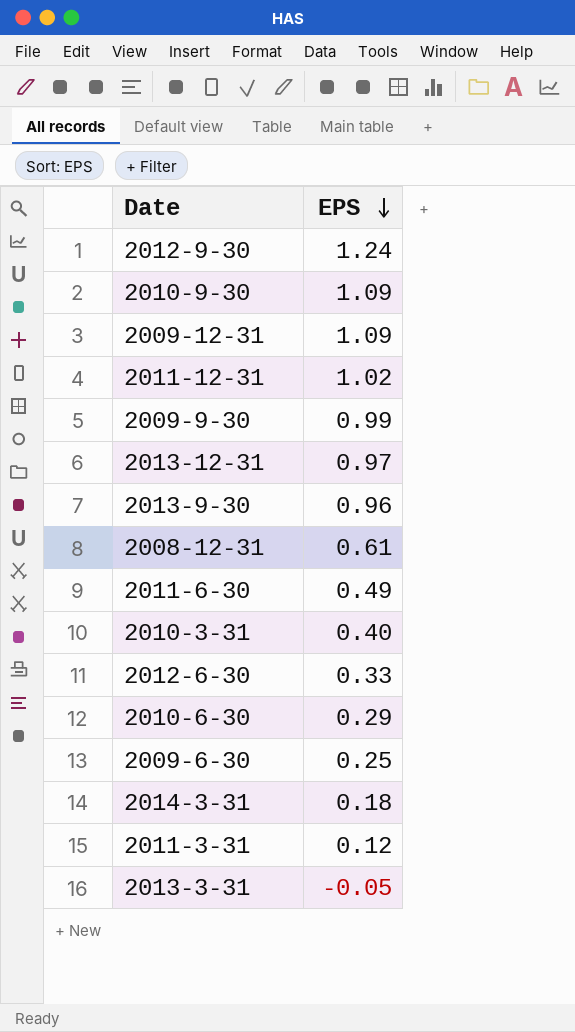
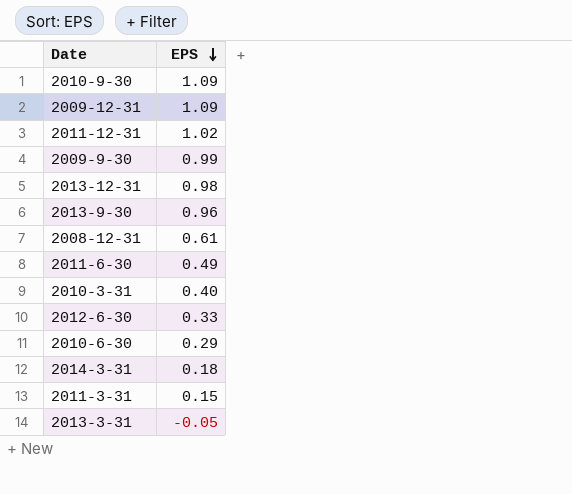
row 2012-9-30: 1.24 -> none
row 2009-6-30: 0.25 -> none
2013-12-31 | EPS: 0.97 -> 0.98
2011-3-31 | EPS: 0.12 -> 0.15

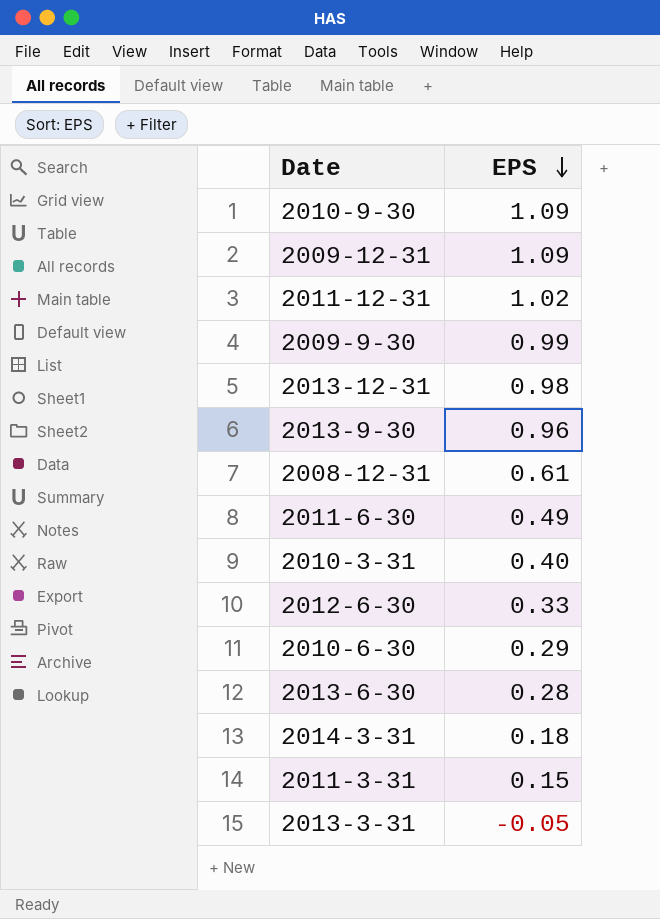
row 2013-6-30: none -> 0.28

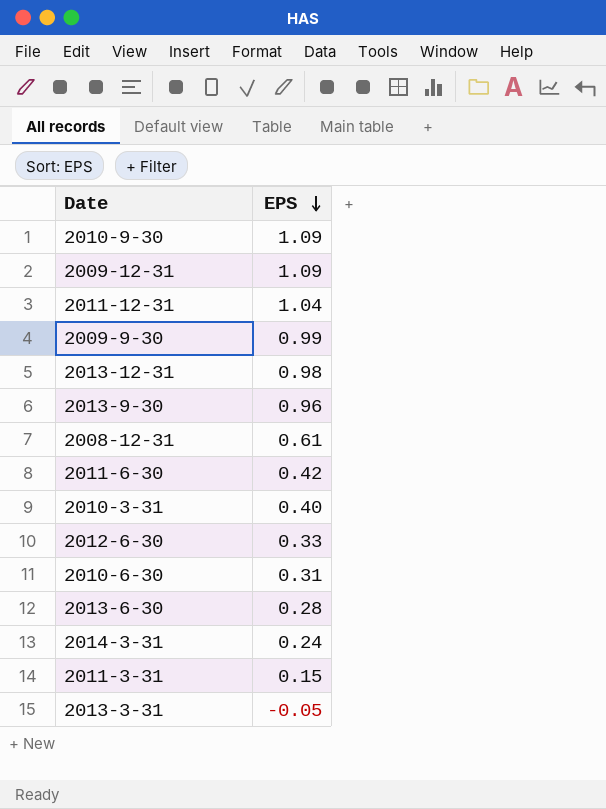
2011-12-31 | EPS: 1.02 -> 1.04
2011-6-30 | EPS: 0.49 -> 0.42
2010-6-30 | EPS: 0.29 -> 0.31
2014-3-31 | EPS: 0.18 -> 0.24

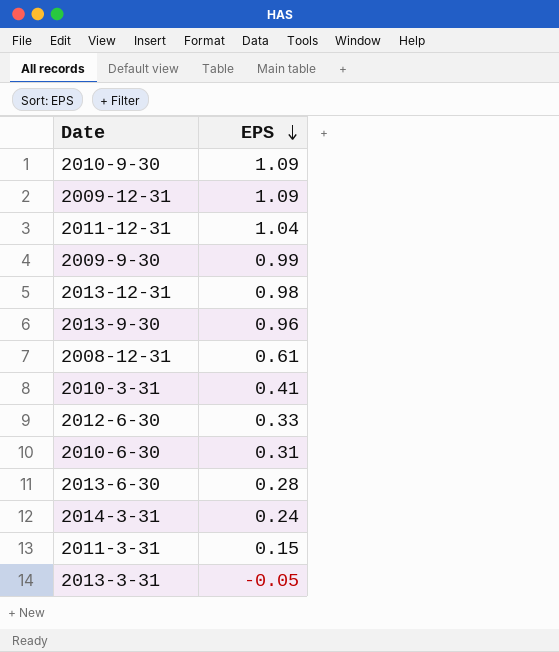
row 2011-6-30: 0.42 -> none
2010-3-31 | EPS: 0.40 -> 0.41

